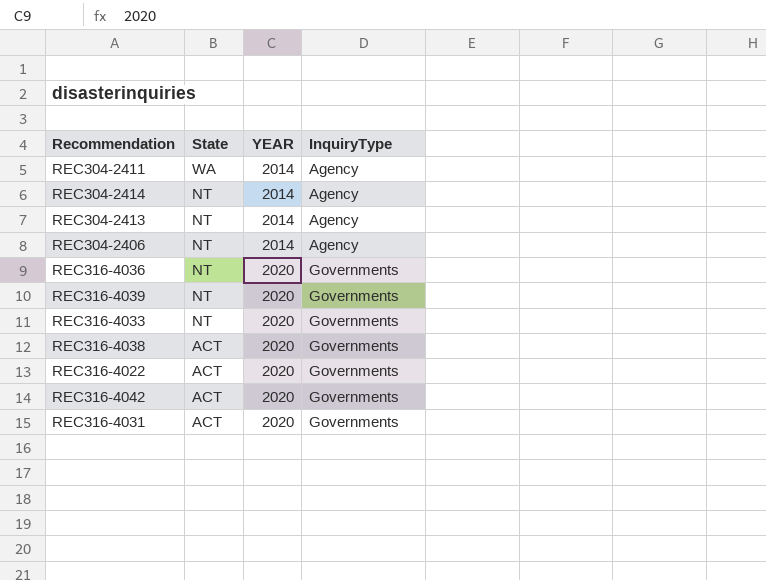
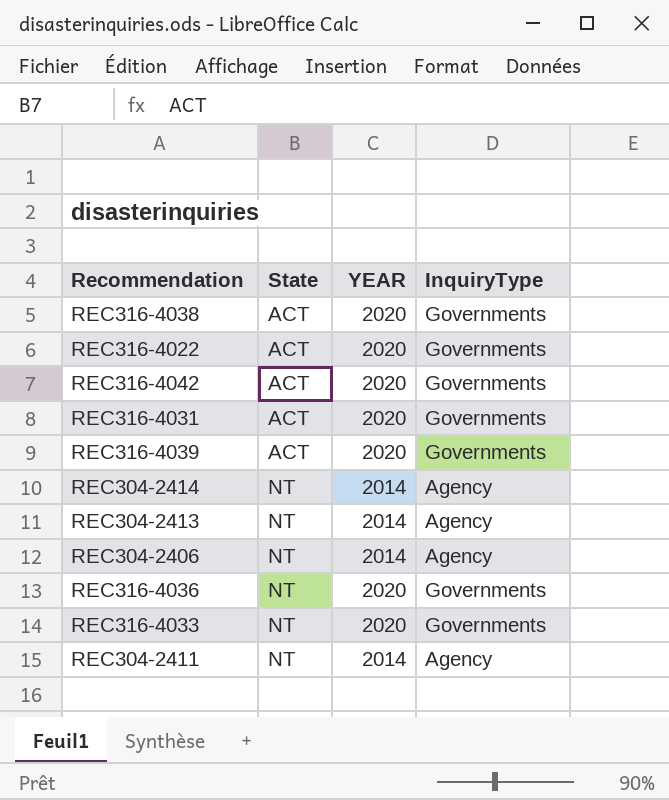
row order: State descending -> State ascending
REC316-4039 | State: NT -> ACT
REC304-2411 | State: WA -> NT

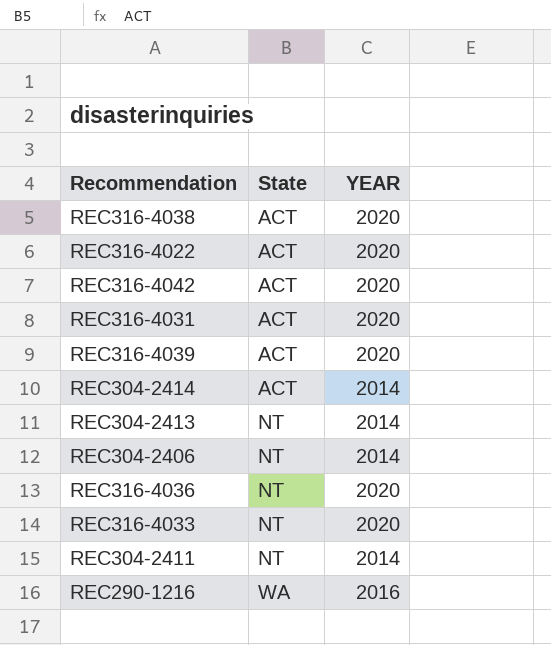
column InquiryType | position: 4 -> none
REC304-2414 | State: NT -> ACT
row REC290-1216: none -> WA | 2016

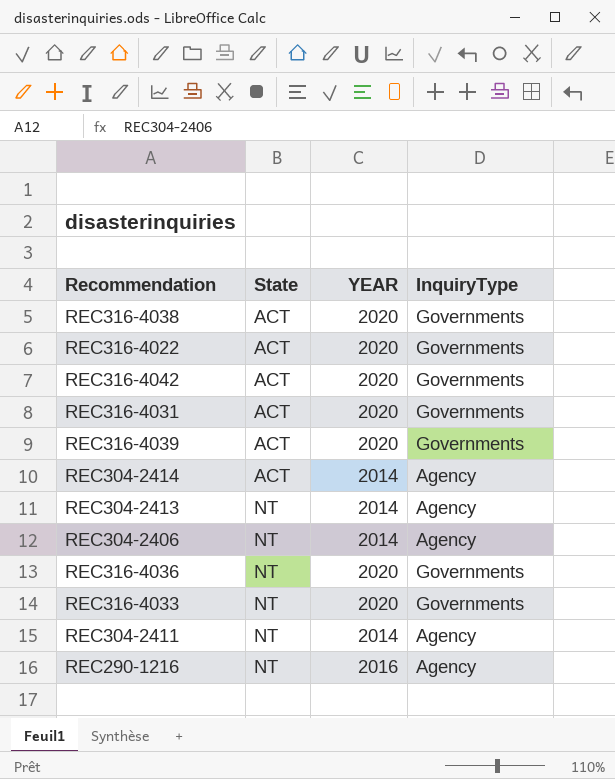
column InquiryType | position: none -> 4
REC290-1216 | State: WA -> NT

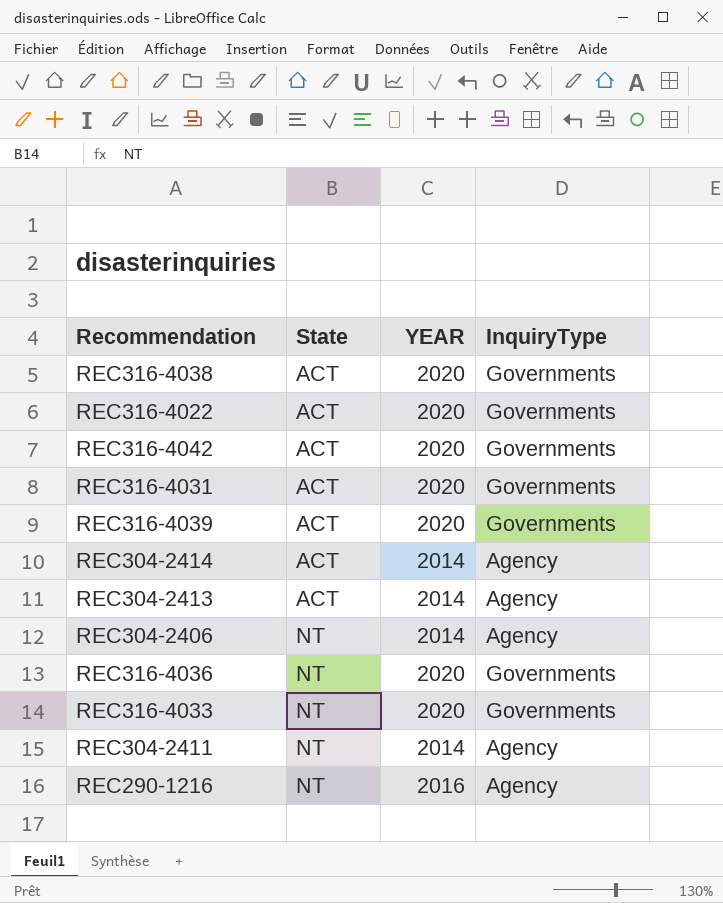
REC304-2413 | State: NT -> ACT

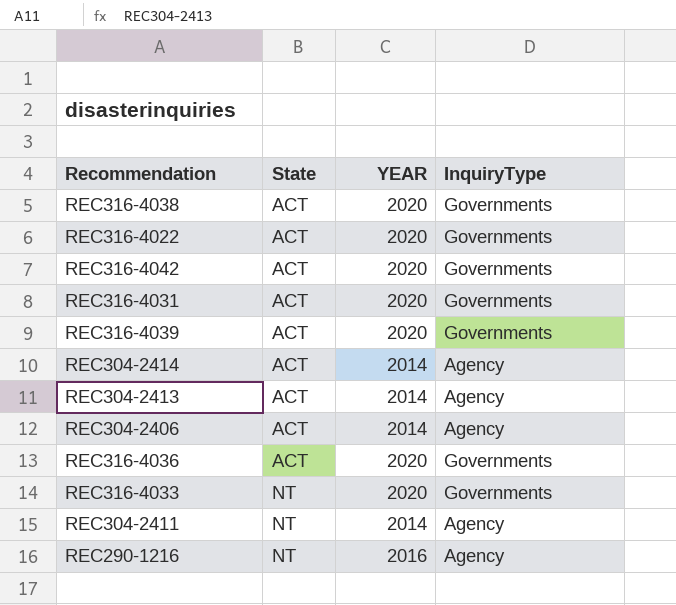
REC304-2406 | State: NT -> ACT
REC316-4036 | State: NT -> ACT

